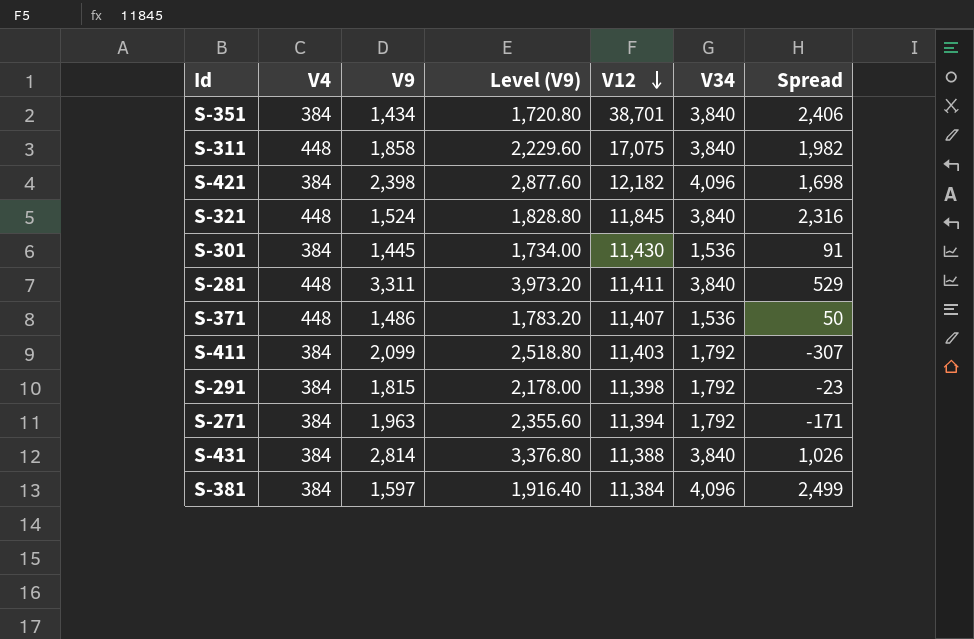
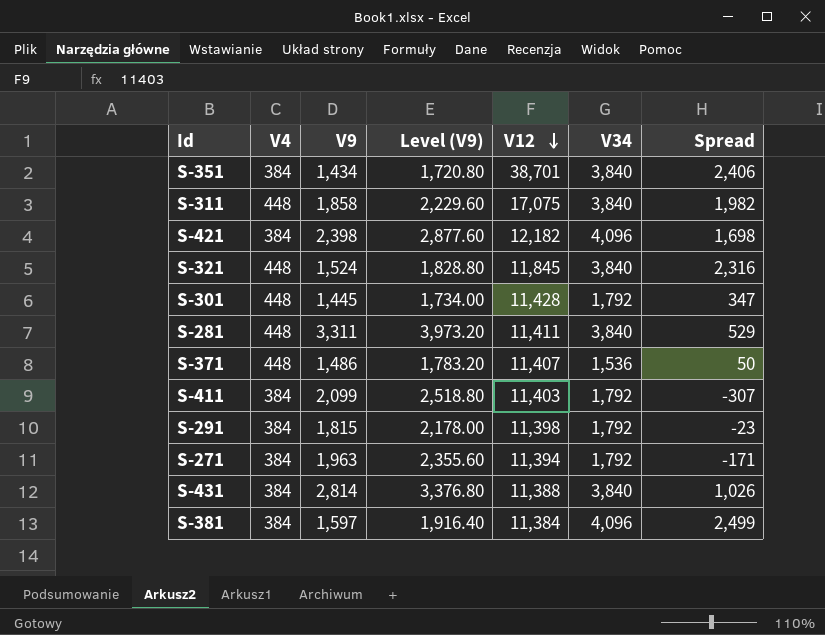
S-301 | V4: 384 -> 448
S-301 | V12: 11,430 -> 11,428
S-301 | V34: 1,536 -> 1,792
S-301 | Spread: 91 -> 347

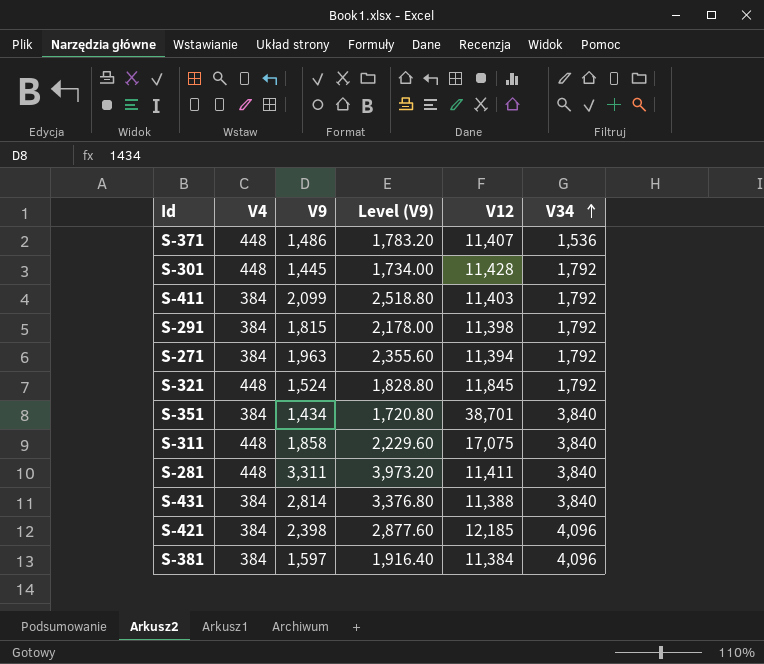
row order: V12 descending -> V34 ascending
column Spread | formula: [V34] - [V9] -> none
S-321 | V34: 3,840 -> 1,792
S-421 | V12: 12,182 -> 12,185

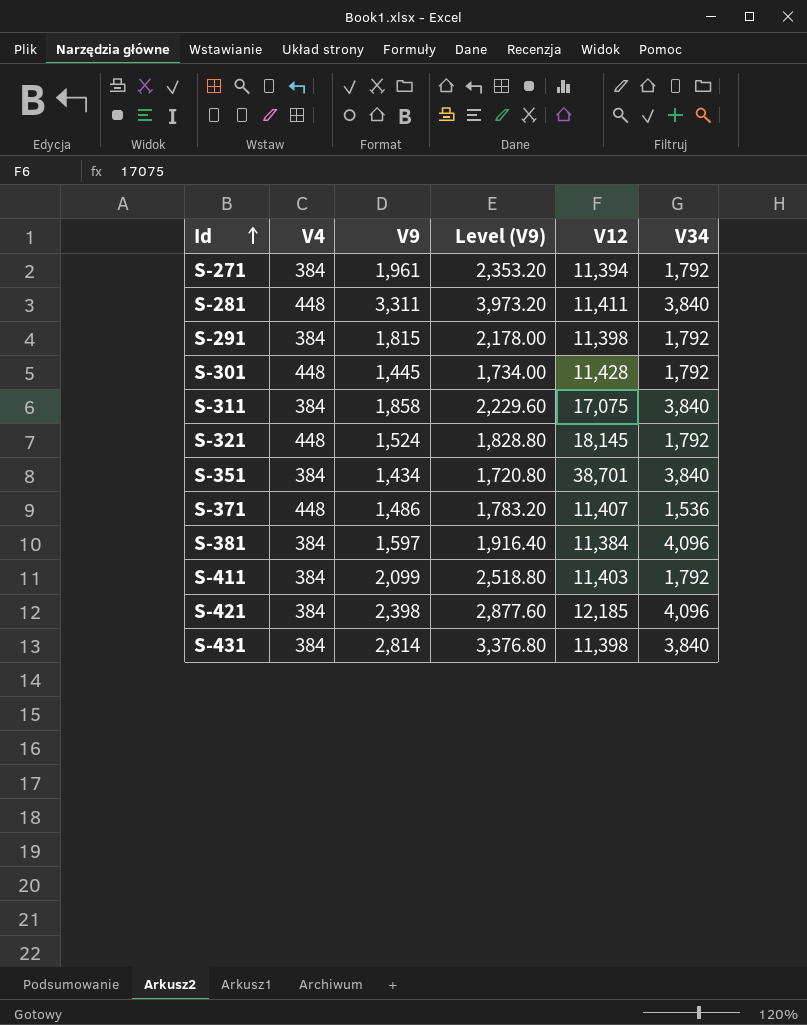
row order: V34 ascending -> Id ascending
S-271 | V9: 1,963 -> 1,961
S-271 | Level (V9): 2,355.60 -> 2,353.20
S-311 | V4: 448 -> 384
S-321 | V12: 11,845 -> 18,145
S-431 | V12: 11,388 -> 11,398

